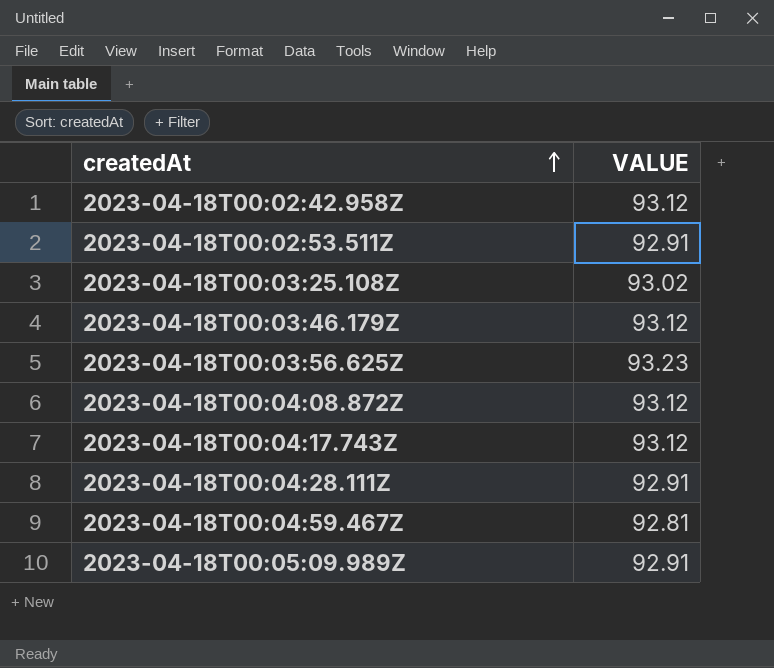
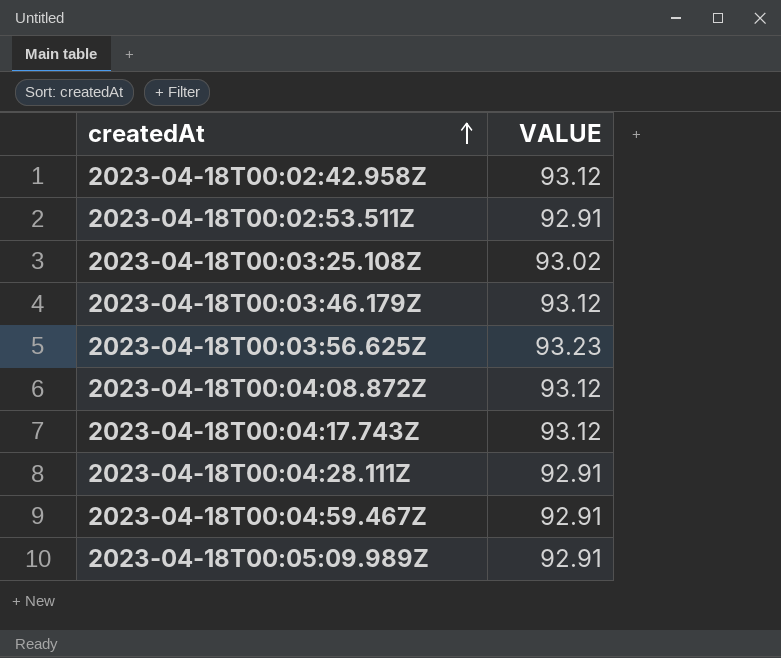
2023-04-18T00:04:59.467Z | VALUE: 92.81 -> 92.91

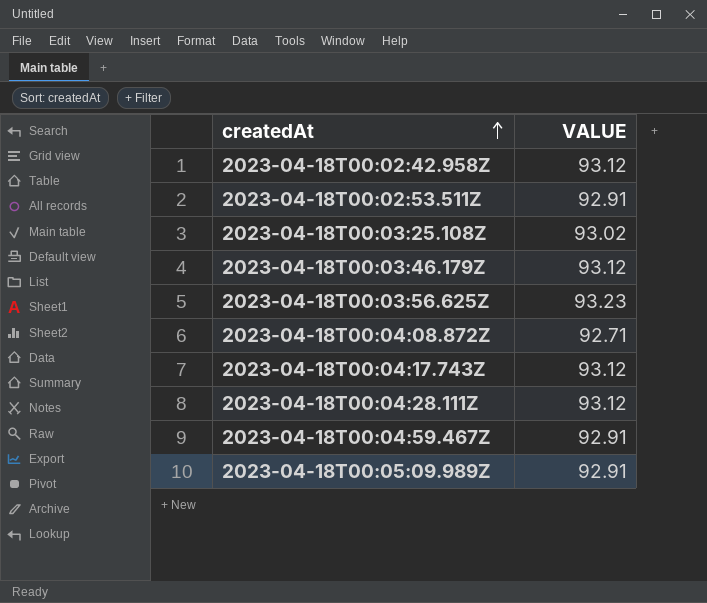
2023-04-18T00:04:08.872Z | VALUE: 93.12 -> 92.71
2023-04-18T00:04:28.111Z | VALUE: 92.91 -> 93.12

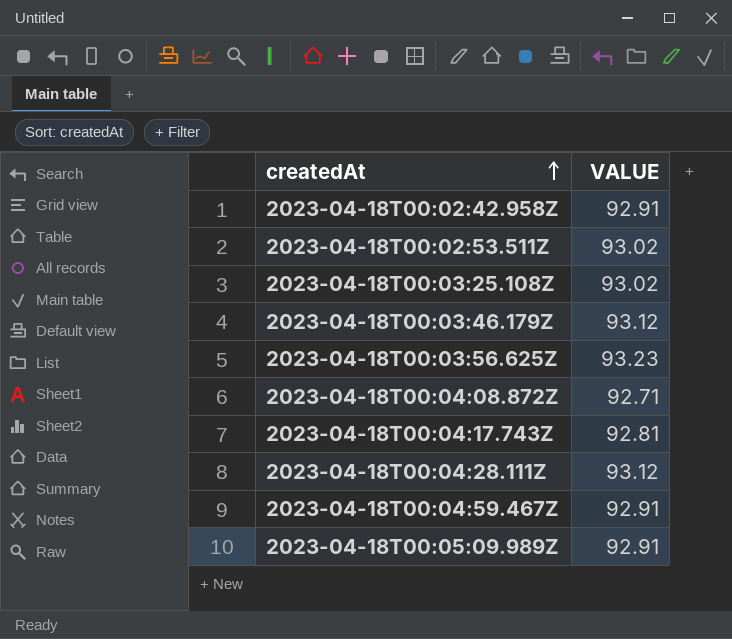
2023-04-18T00:02:42.958Z | VALUE: 93.12 -> 92.91
2023-04-18T00:02:53.511Z | VALUE: 92.91 -> 93.02
2023-04-18T00:04:17.743Z | VALUE: 93.12 -> 92.81

